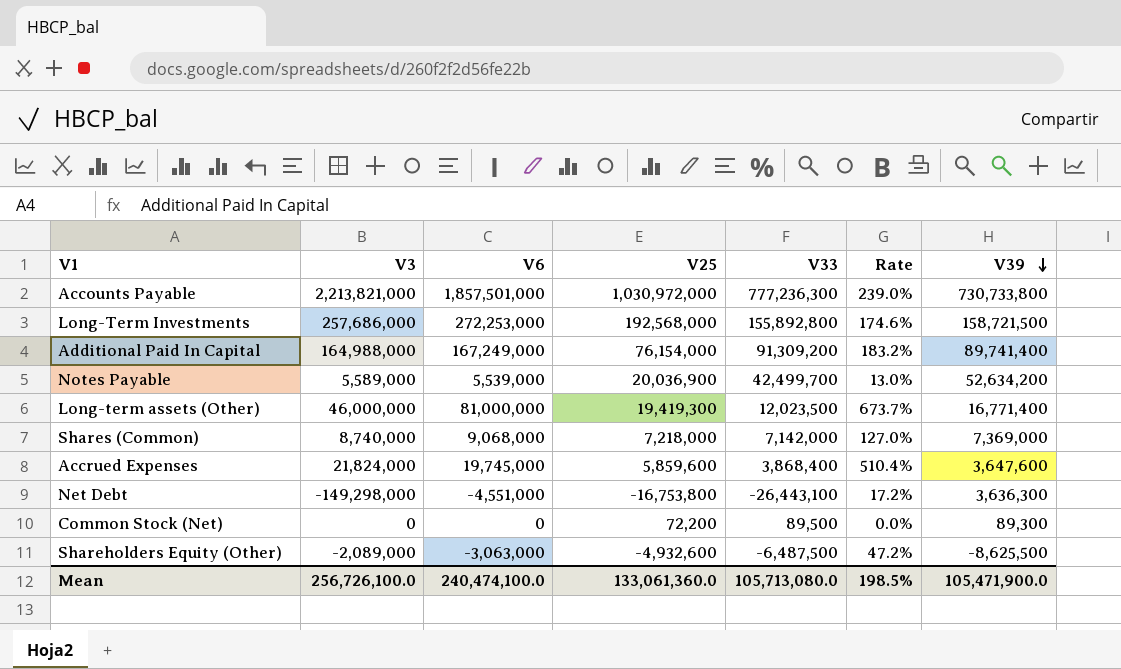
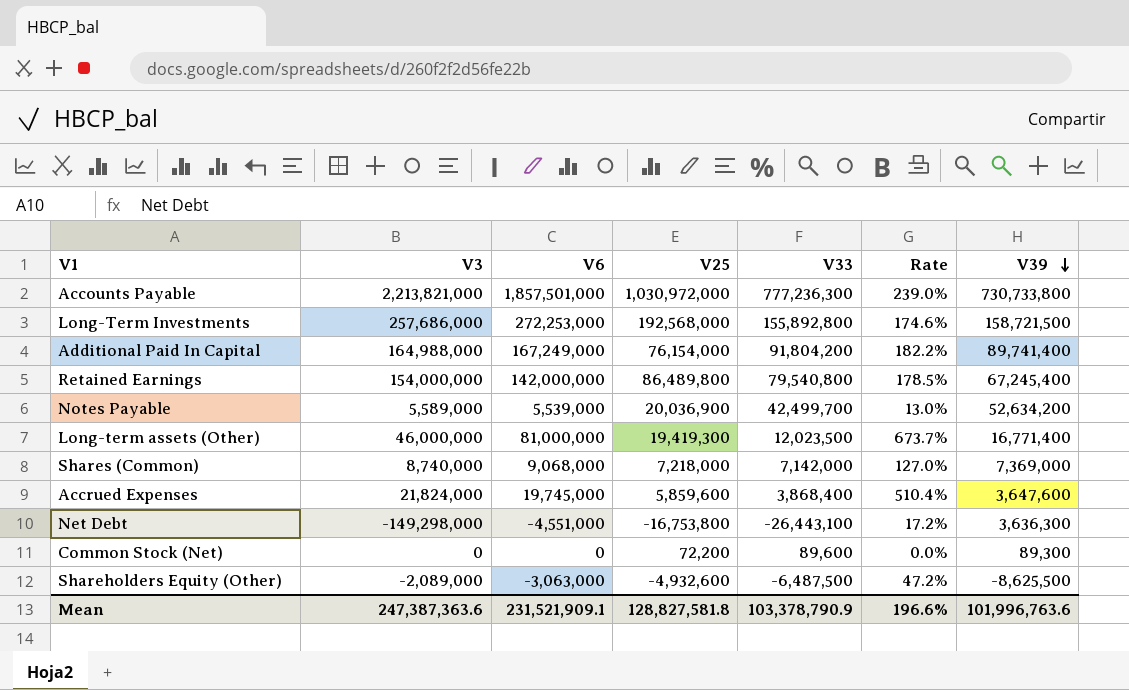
Additional Paid In Capital | V33: 91,309,200 -> 91,804,200
Additional Paid In Capital | Rate: 183.2% -> 182.2%
row Retained Earnings: none -> 154,000,000 | 142,000,000 | 86,489,800 | 79,540,800 | 178.5% | 67,245,400
Common Stock (Net) | V33: 89,500 -> 89,600
Mean | V3: 256,726,100.0 -> 247,387,363.6
Mean | V6: 240,474,100.0 -> 231,521,909.1
Mean | V25: 133,061,360.0 -> 128,827,581.8
Mean | V33: 105,713,080.0 -> 103,378,790.9
Mean | Rate: 198.5% -> 196.6%
Mean | V39: 105,471,900.0 -> 101,996,763.6

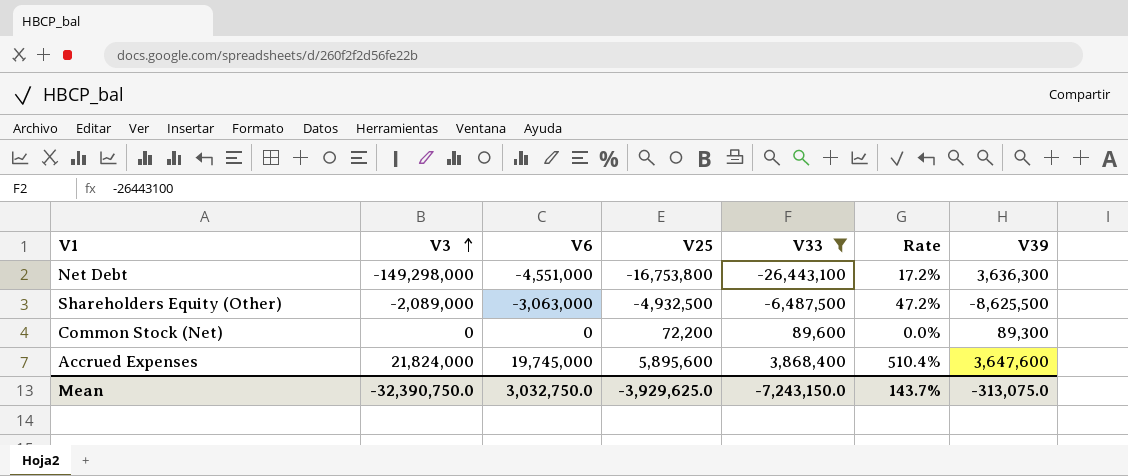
filter: none -> V33 <= 3,868,400
row order: V39 descending -> V3 ascending
Shareholders Equity (Other) | V25: -4,932,600 -> -4,932,500
Accrued Expenses | V25: 5,859,600 -> 5,895,600
Mean | V3: 247,387,363.6 -> -32,390,750.0
Mean | V6: 231,521,909.1 -> 3,032,750.0
Mean | V25: 128,827,581.8 -> -3,929,625.0
Mean | V33: 103,378,790.9 -> -7,243,150.0
Mean | Rate: 196.6% -> 143.7%
Mean | V39: 101,996,763.6 -> -313,075.0

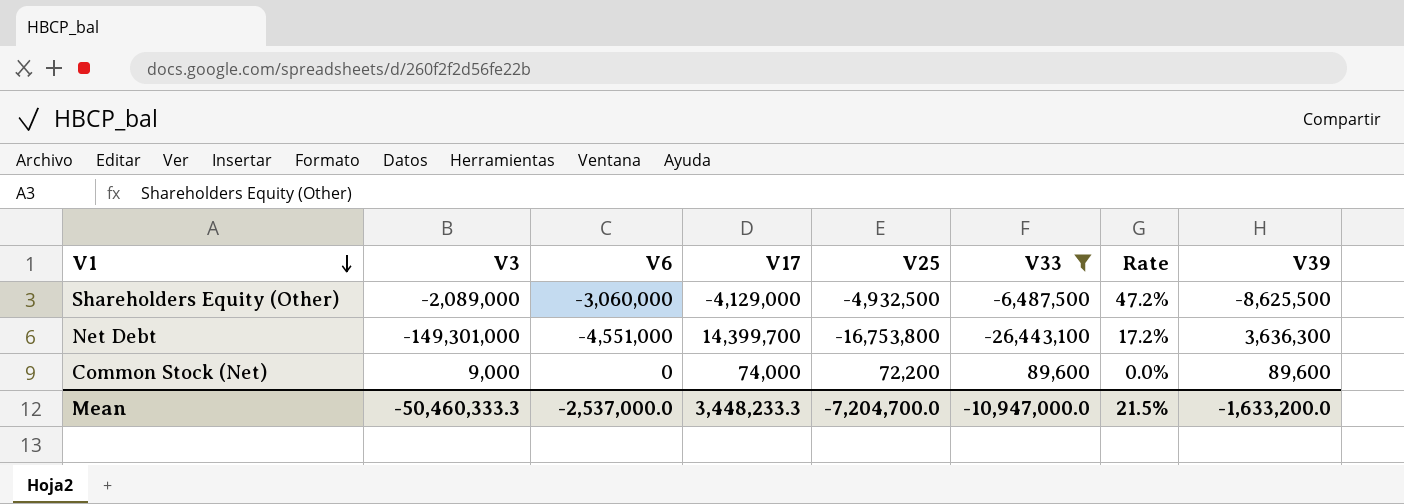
row order: V3 ascending -> V1 descending
column V17 | position: none -> 4
row Accrued Expenses: 21,824,000 | 19,745,000 | 5,895,600 | 3,868,400 | 510.4% | 3,647,600 -> none
Shareholders Equity (Other) | V6: -3,063,000 -> -3,060,000
Net Debt | V3: -149,298,000 -> -149,301,000
Common Stock (Net) | V3: 0 -> 9,000
Common Stock (Net) | V39: 89,300 -> 89,600
Mean | V3: -32,390,750.0 -> -50,460,333.3
Mean | V6: 3,032,750.0 -> -2,537,000.0
Mean | V25: -3,929,625.0 -> -7,204,700.0
Mean | V33: -7,243,150.0 -> -10,947,000.0
Mean | Rate: 143.7% -> 21.5%
Mean | V39: -313,075.0 -> -1,633,200.0

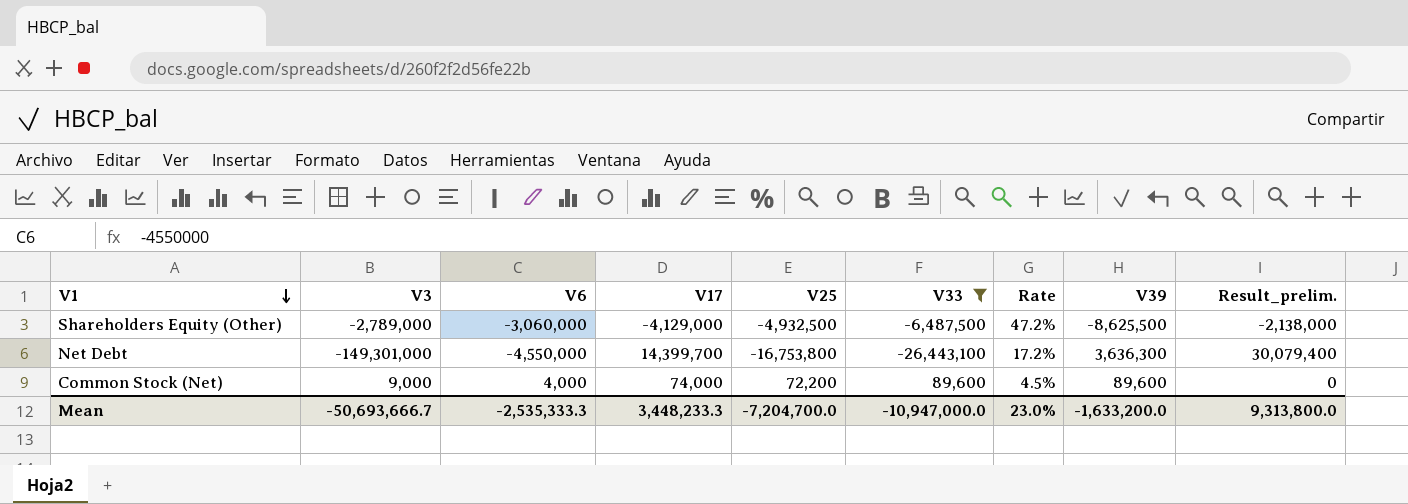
column Result_prelim. | formula: none -> [V39] - [V33]
Shareholders Equity (Other) | V3: -2,089,000 -> -2,789,000
Net Debt | V6: -4,551,000 -> -4,550,000
Common Stock (Net) | V6: 0 -> 4,000
Common Stock (Net) | Rate: 0.0% -> 4.5%
Mean | V3: -50,460,333.3 -> -50,693,666.7
Mean | V6: -2,537,000.0 -> -2,535,333.3
Mean | Rate: 21.5% -> 23.0%

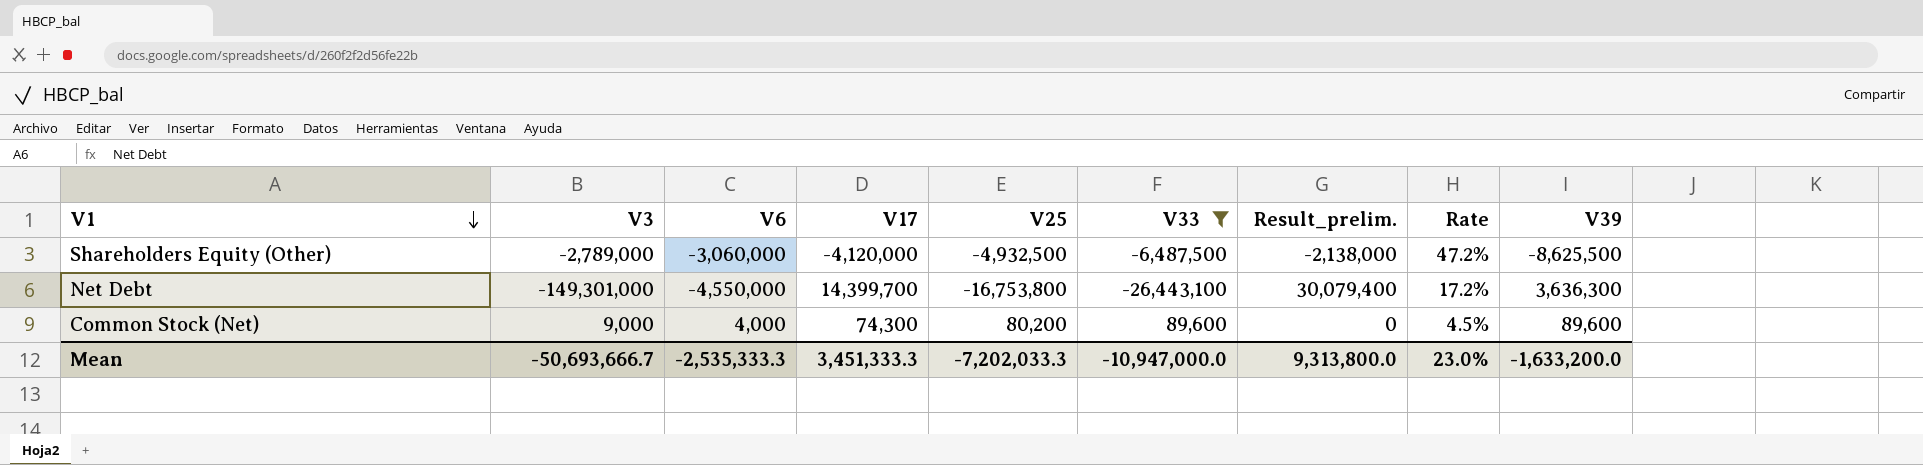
column Result_prelim. | position: 9 -> 7
Shareholders Equity (Other) | V17: -4,129,000 -> -4,120,000
Common Stock (Net) | V17: 74,000 -> 74,300
Common Stock (Net) | V25: 72,200 -> 80,200
Mean | V17: 3,448,233.3 -> 3,451,333.3
Mean | V25: -7,204,700.0 -> -7,202,033.3

